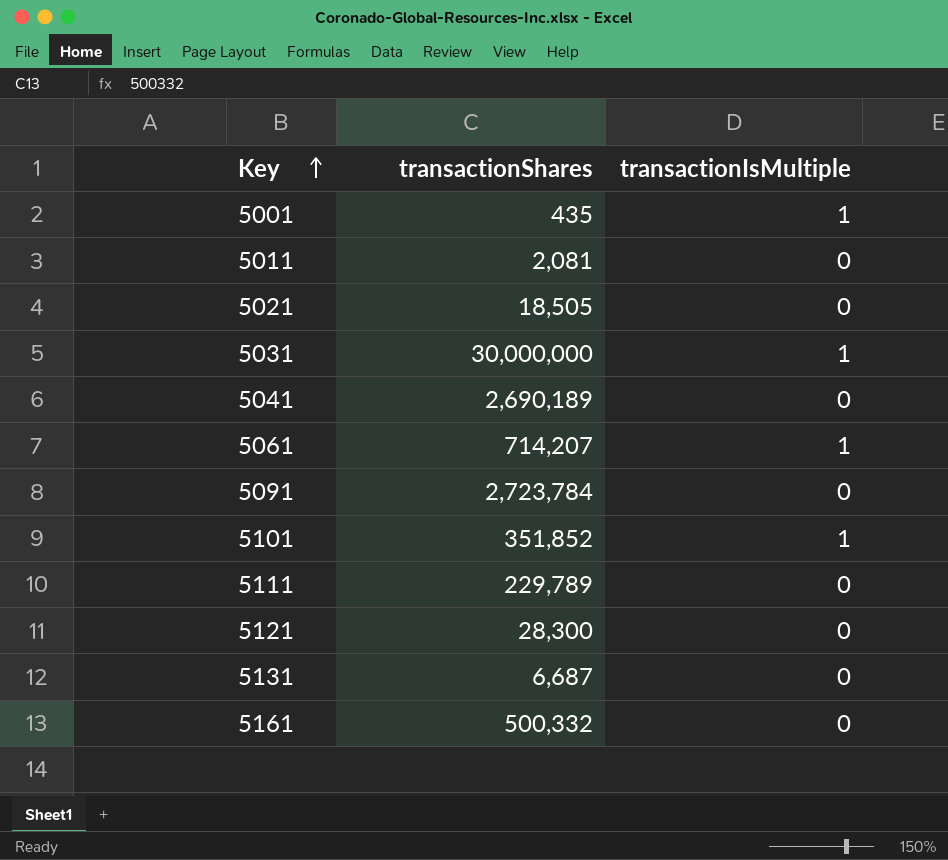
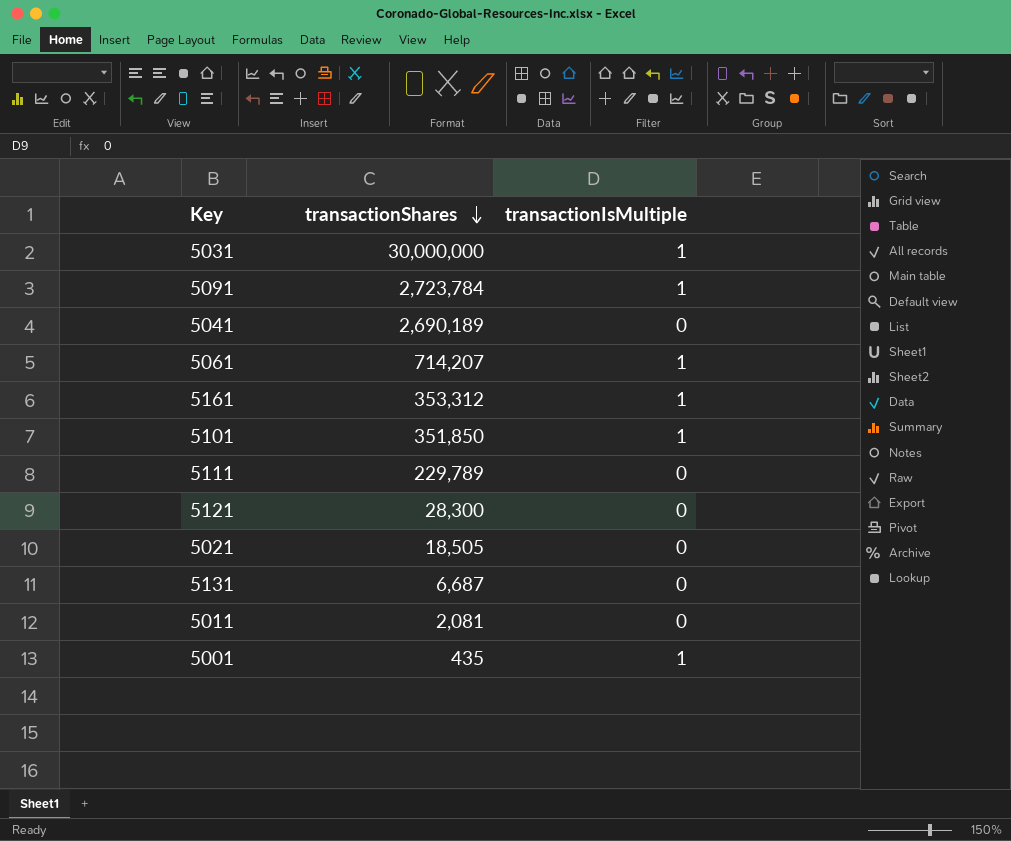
row order: Key ascending -> transactionShares descending
5091 | transactionIsMultiple: 0 -> 1
5161 | transactionShares: 500,332 -> 353,312
5161 | transactionIsMultiple: 0 -> 1
5101 | transactionShares: 351,852 -> 351,850

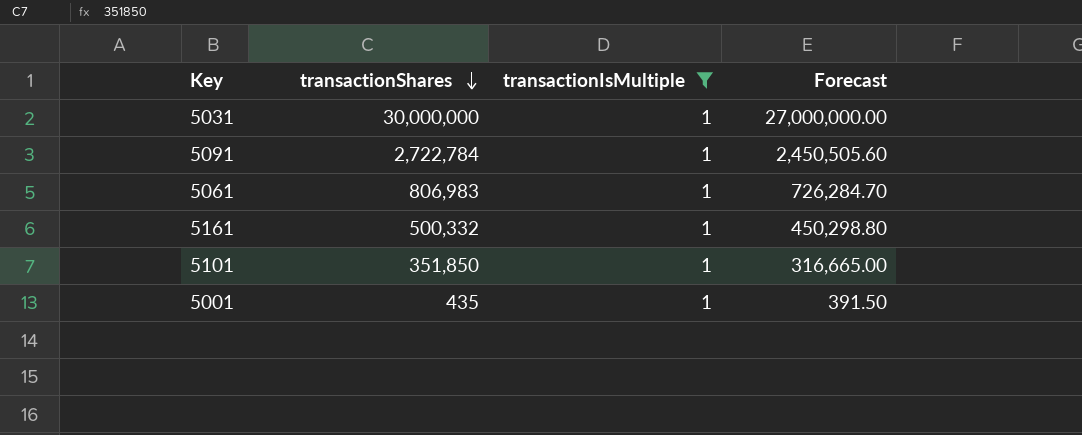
filter: none -> transactionIsMultiple = 1
column Forecast | formula: none -> [transactionShares] * 0.9
5091 | transactionShares: 2,723,784 -> 2,722,784
5061 | transactionShares: 714,207 -> 806,983
5161 | transactionShares: 353,312 -> 500,332

